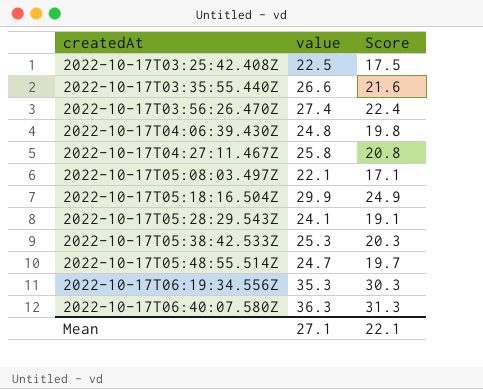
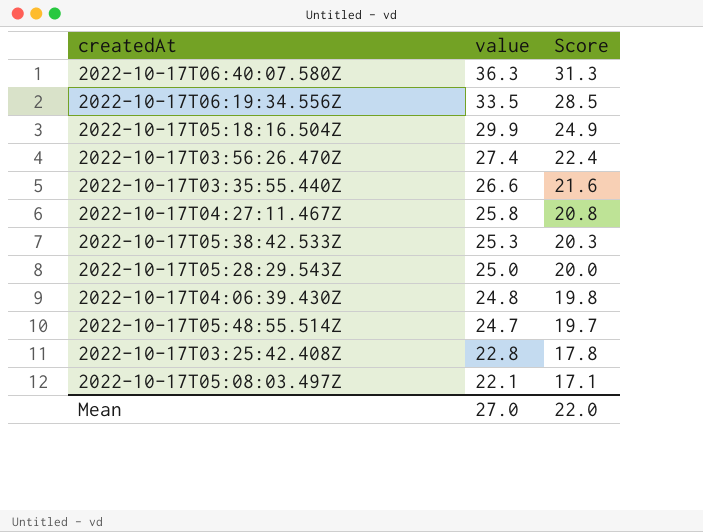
row order: createdAt ascending -> value descending
2022-10-17T06:19:34.556Z | value: 35.3 -> 33.5
2022-10-17T06:19:34.556Z | Score: 30.3 -> 28.5
2022-10-17T05:28:29.543Z | value: 24.1 -> 25.0
2022-10-17T05:28:29.543Z | Score: 19.1 -> 20.0
2022-10-17T03:25:42.408Z | value: 22.5 -> 22.8
2022-10-17T03:25:42.408Z | Score: 17.5 -> 17.8
Mean | value: 27.1 -> 27.0
Mean | Score: 22.1 -> 22.0

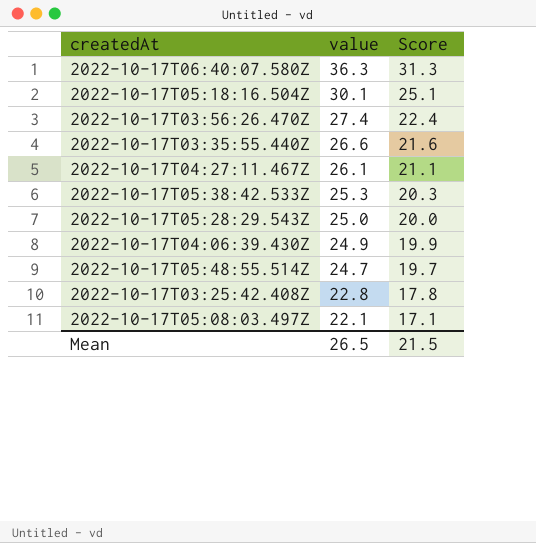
row 2022-10-17T06:19:34.556Z: 33.5 | 28.5 -> none
2022-10-17T05:18:16.504Z | value: 29.9 -> 30.1
2022-10-17T05:18:16.504Z | Score: 24.9 -> 25.1
2022-10-17T04:27:11.467Z | value: 25.8 -> 26.1
2022-10-17T04:27:11.467Z | Score: 20.8 -> 21.1
2022-10-17T04:06:39.430Z | value: 24.8 -> 24.9
2022-10-17T04:06:39.430Z | Score: 19.8 -> 19.9
Mean | value: 27.0 -> 26.5
Mean | Score: 22.0 -> 21.5

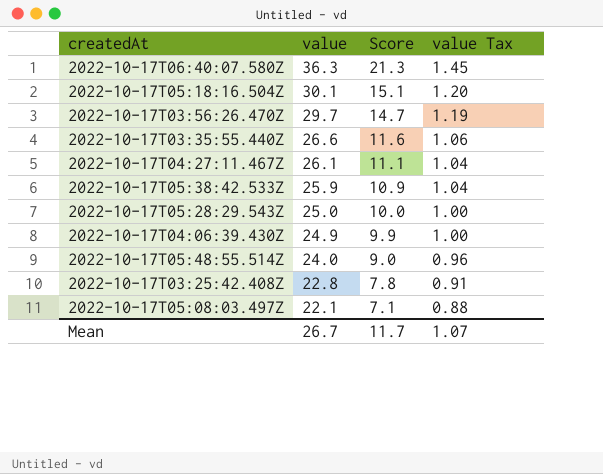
column Score | formula: [value] - 5 -> [value] - 15
column value Tax | formula: none -> [value] * 0.04
2022-10-17T03:56:26.470Z | value: 27.4 -> 29.7
2022-10-17T05:38:42.533Z | value: 25.3 -> 25.9
2022-10-17T05:48:55.514Z | value: 24.7 -> 24.0
Mean | value: 26.5 -> 26.7
Mean | Score: 21.5 -> 11.7

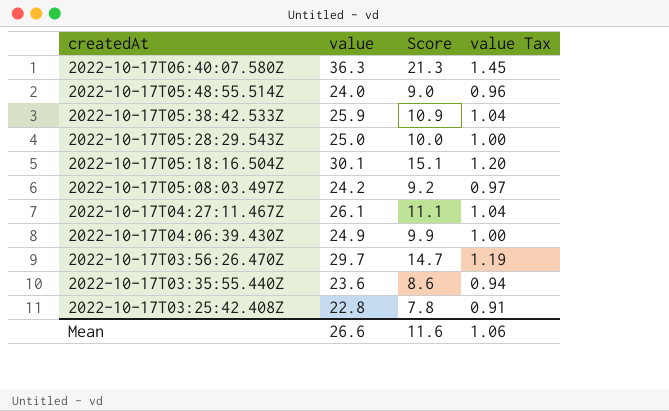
row order: value descending -> createdAt descending
2022-10-17T05:08:03.497Z | value: 22.1 -> 24.2
2022-10-17T05:08:03.497Z | Score: 7.1 -> 9.2
2022-10-17T05:08:03.497Z | value Tax: 0.88 -> 0.97
2022-10-17T03:35:55.440Z | value: 26.6 -> 23.6
2022-10-17T03:35:55.440Z | Score: 11.6 -> 8.6
2022-10-17T03:35:55.440Z | value Tax: 1.06 -> 0.94
Mean | value: 26.7 -> 26.6
Mean | Score: 11.7 -> 11.6
Mean | value Tax: 1.07 -> 1.06

